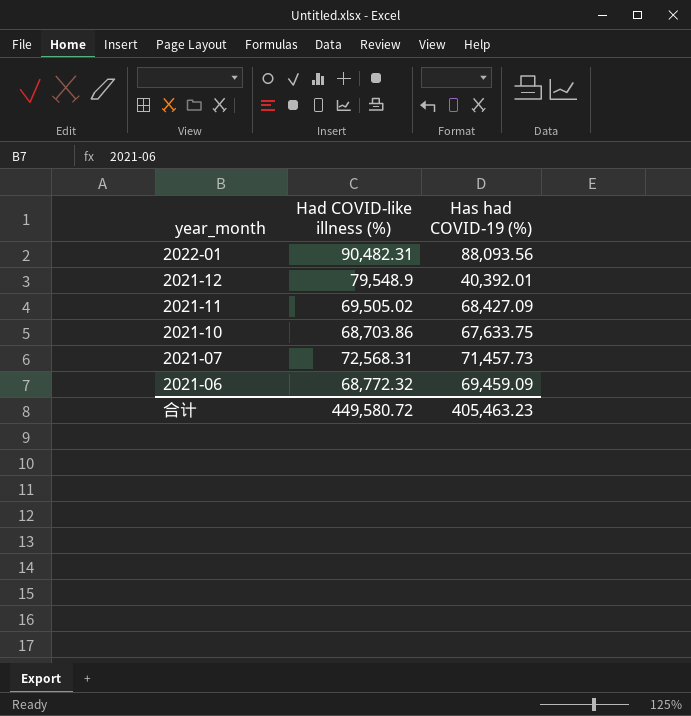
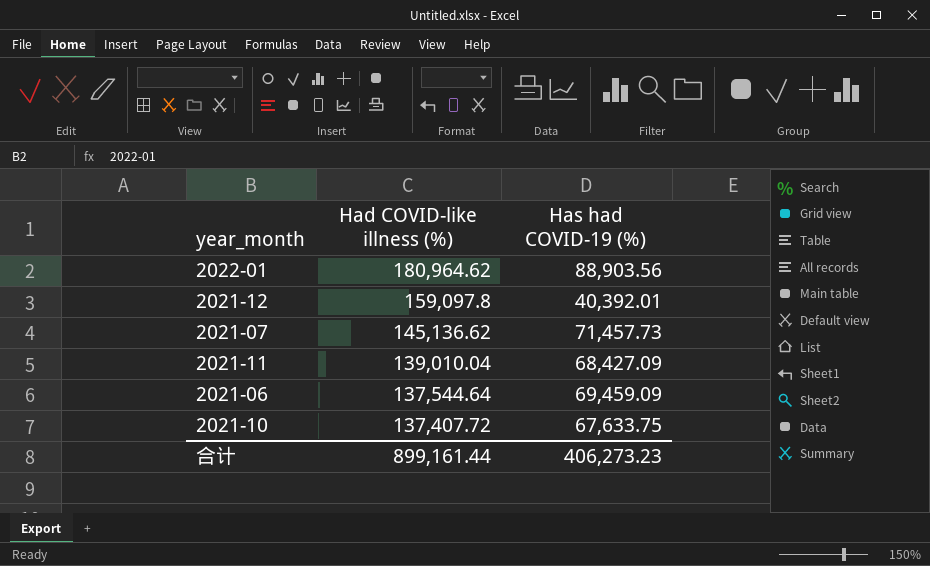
row order: year_month descending -> Had COVID-like illness (%) descending
2022-01 | Had COVID-like illness (%): 90,482.31 -> 180,964.62
2022-01 | Has had COVID-19 (%): 88,093.56 -> 88,903.56
2021-12 | Had COVID-like illness (%): 79,548.9 -> 159,097.8
2021-07 | Had COVID-like illness (%): 72,568.31 -> 145,136.62
2021-11 | Had COVID-like illness (%): 69,505.02 -> 139,010.04
2021-06 | Had COVID-like illness (%): 68,772.32 -> 137,544.64
2021-10 | Had COVID-like illness (%): 68,703.86 -> 137,407.72
合计 | Had COVID-like illness (%): 449,580.72 -> 899,161.44
合计 | Has had COVID-19 (%): 405,463.23 -> 406,273.23

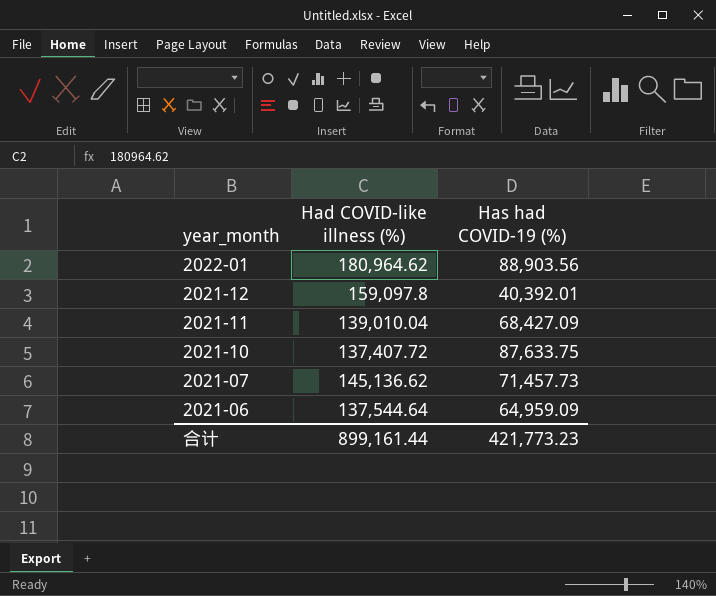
row order: Had COVID-like illness (%) descending -> year_month descending
2021-10 | Has had COVID-19 (%): 67,633.75 -> 87,633.75
2021-06 | Has had COVID-19 (%): 69,459.09 -> 64,959.09
合计 | Has had COVID-19 (%): 406,273.23 -> 421,773.23

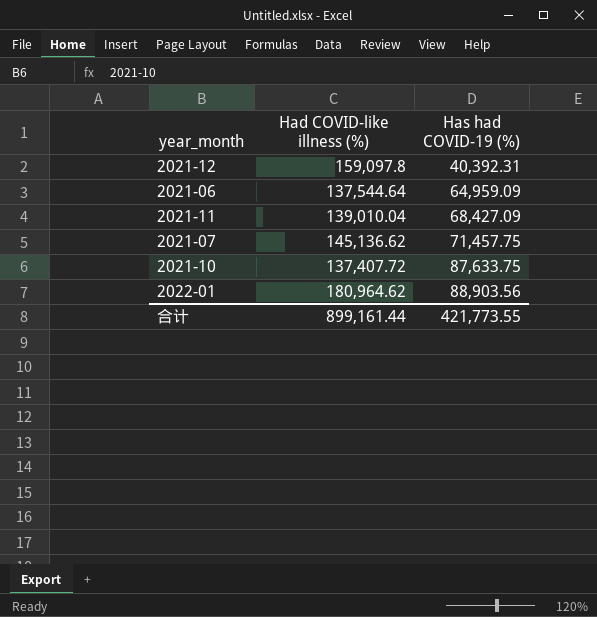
row order: year_month descending -> Has had COVID-19 (%) ascending
2021-12 | Has had COVID-19 (%): 40,392.01 -> 40,392.31
2021-07 | Has had COVID-19 (%): 71,457.73 -> 71,457.75
合计 | Has had COVID-19 (%): 421,773.23 -> 421,773.55

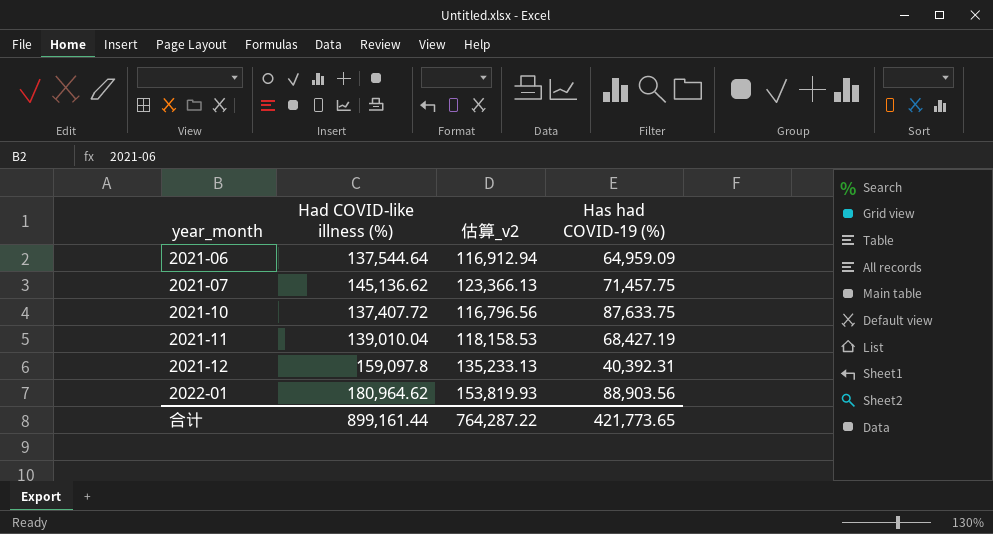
row order: Has had COVID-19 (%) ascending -> year_month ascending
column 估算_v2 | formula: none -> [Had COVID-like illness (%)] * 0.85
2021-11 | Has had COVID-19 (%): 68,427.09 -> 68,427.19
合计 | Has had COVID-19 (%): 421,773.55 -> 421,773.65

